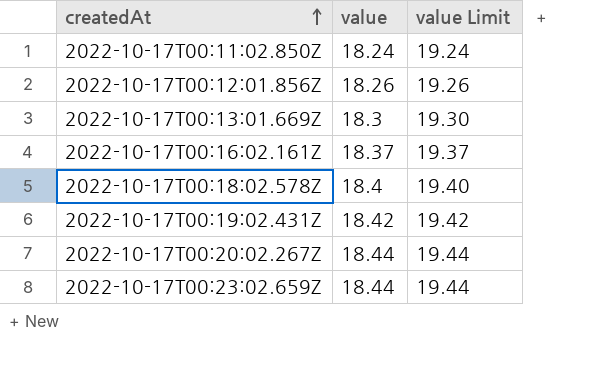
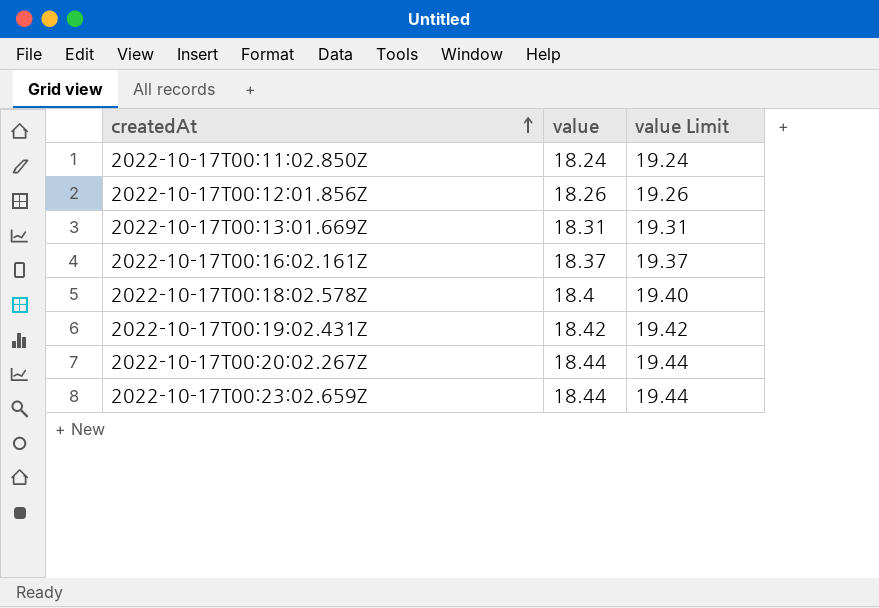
2022-10-17T00:13:01.669Z | value: 18.3 -> 18.31
2022-10-17T00:13:01.669Z | value Limit: 19.30 -> 19.31

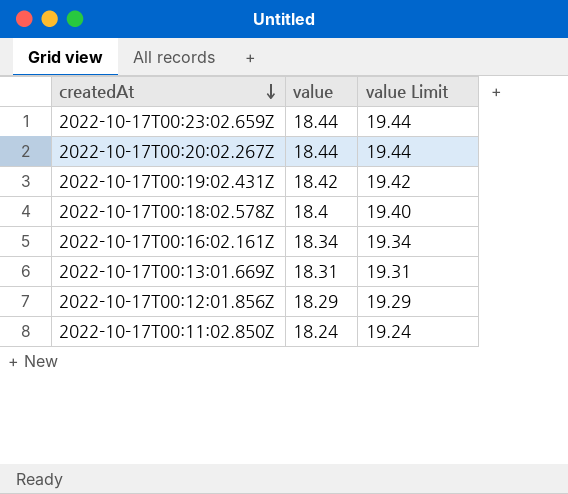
row order: createdAt ascending -> createdAt descending
2022-10-17T00:16:02.161Z | value: 18.37 -> 18.34
2022-10-17T00:16:02.161Z | value Limit: 19.37 -> 19.34
2022-10-17T00:12:01.856Z | value: 18.26 -> 18.29
2022-10-17T00:12:01.856Z | value Limit: 19.26 -> 19.29

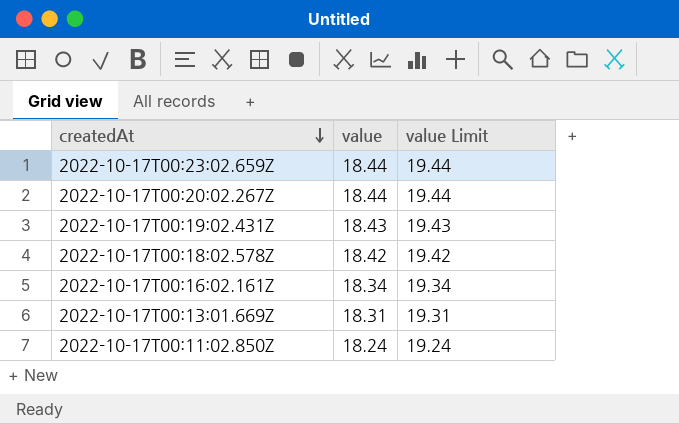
row 2022-10-17T00:12:01.856Z: 18.29 | 19.29 -> none
2022-10-17T00:19:02.431Z | value: 18.42 -> 18.43
2022-10-17T00:19:02.431Z | value Limit: 19.42 -> 19.43
2022-10-17T00:18:02.578Z | value: 18.4 -> 18.42
2022-10-17T00:18:02.578Z | value Limit: 19.40 -> 19.42

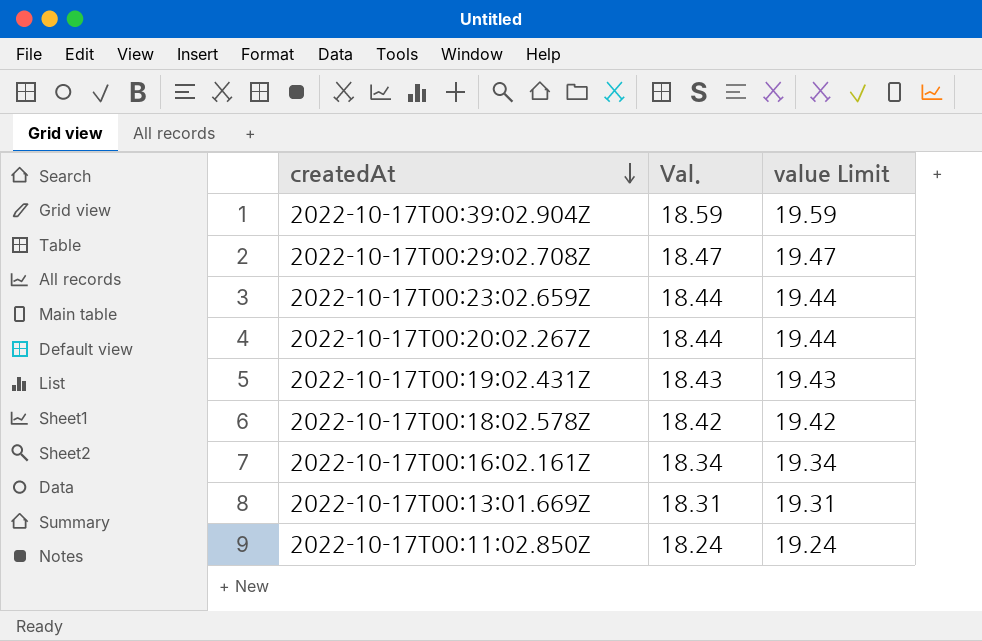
column name: value -> Val.
row 2022-10-17T00:39:02.904Z: none -> 18.59 | 19.59
row 2022-10-17T00:29:02.708Z: none -> 18.47 | 19.47

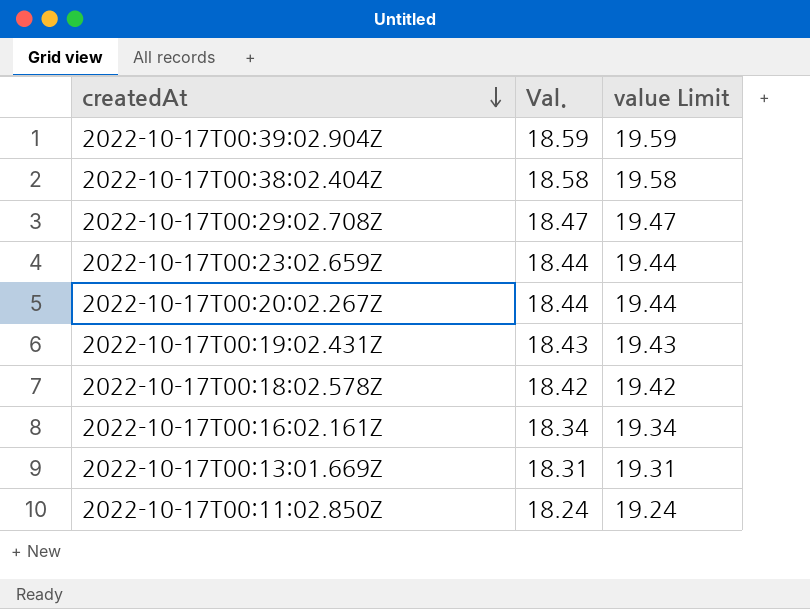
row 2022-10-17T00:38:02.404Z: none -> 18.58 | 19.58

